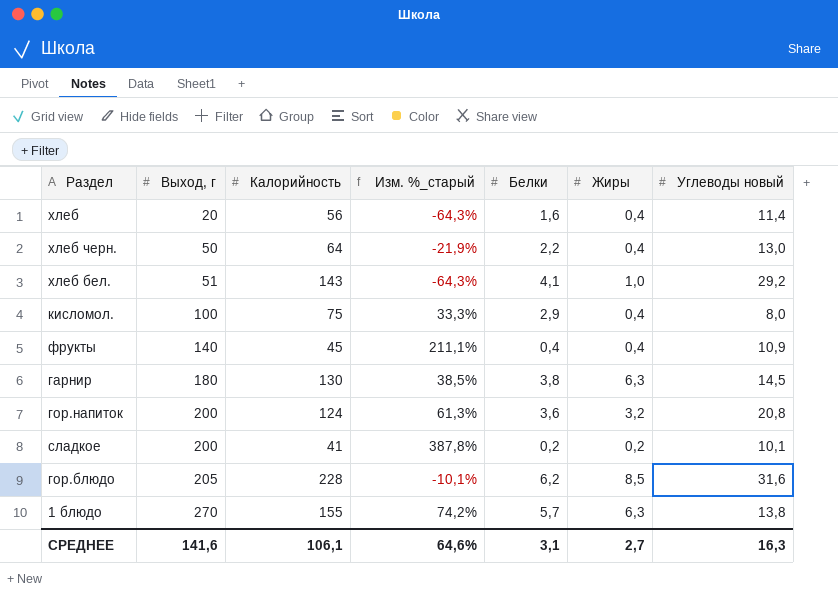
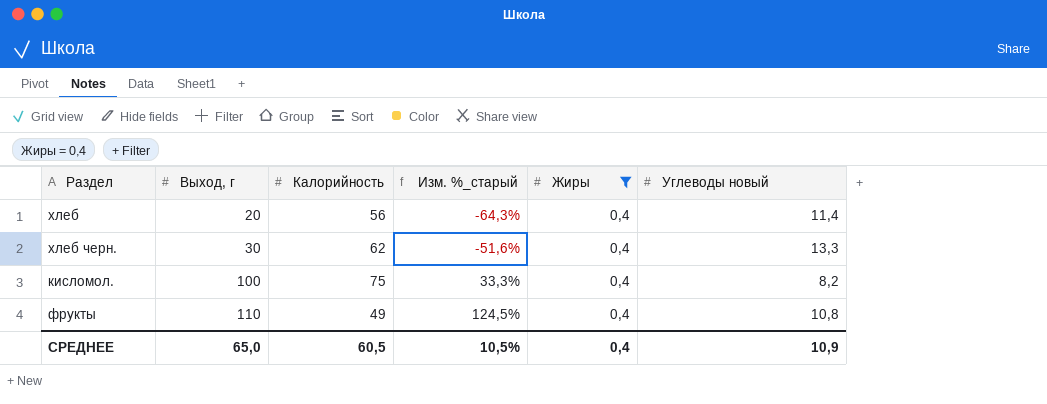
filter: none -> Жиры = 0,4
column Белки | position: 5 -> none
хлеб черн. | Выход, г: 50 -> 30
хлеб черн. | Калорийность: 64 -> 62
хлеб черн. | Изм. %_старый: -21,9% -> -51,6%
хлеб черн. | Углеводы новый: 13,0 -> 13,3
кисломол. | Углеводы новый: 8,0 -> 8,2
фрукты | Выход, г: 140 -> 110
фрукты | Калорийность: 45 -> 49
фрукты | Изм. %_старый: 211,1% -> 124,5%
фрукты | Углеводы новый: 10,9 -> 10,8
СРЕДНЕЕ | Выход, г: 141,6 -> 65,0
СРЕДНЕЕ | Калорийность: 106,1 -> 60,5
СРЕДНЕЕ | Изм. %_старый: 64,6% -> 10,5%
СРЕДНЕЕ | Жиры: 2,7 -> 0,4
СРЕДНЕЕ | Углеводы новый: 16,3 -> 10,9

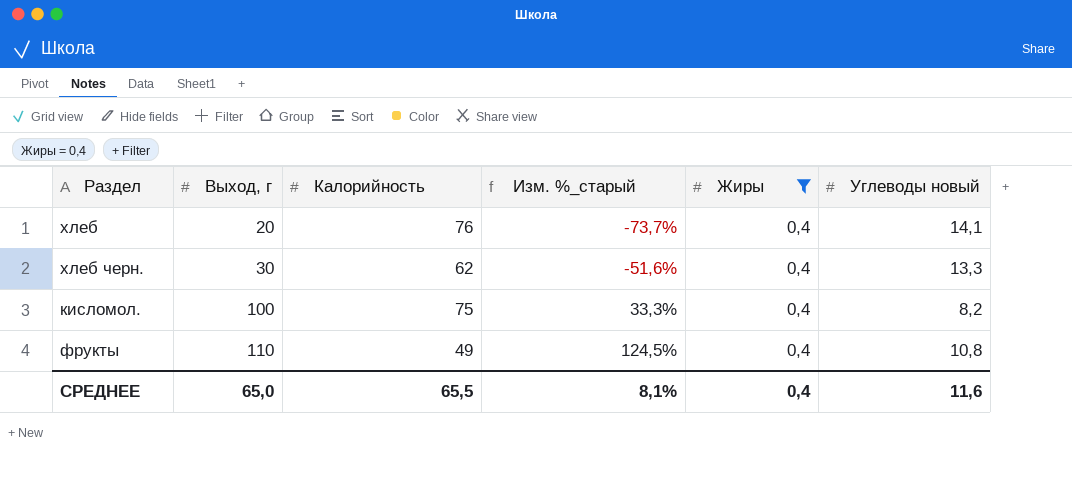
хлеб | Калорийность: 56 -> 76
хлеб | Изм. %_старый: -64,3% -> -73,7%
хлеб | Углеводы новый: 11,4 -> 14,1
СРЕДНЕЕ | Калорийность: 60,5 -> 65,5
СРЕДНЕЕ | Изм. %_старый: 10,5% -> 8,1%
СРЕДНЕЕ | Углеводы новый: 10,9 -> 11,6

